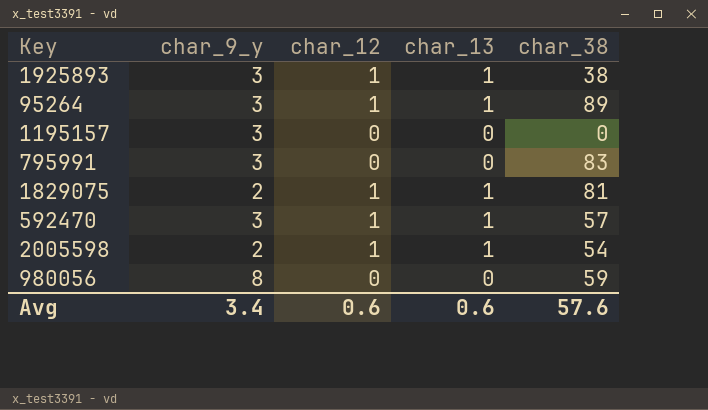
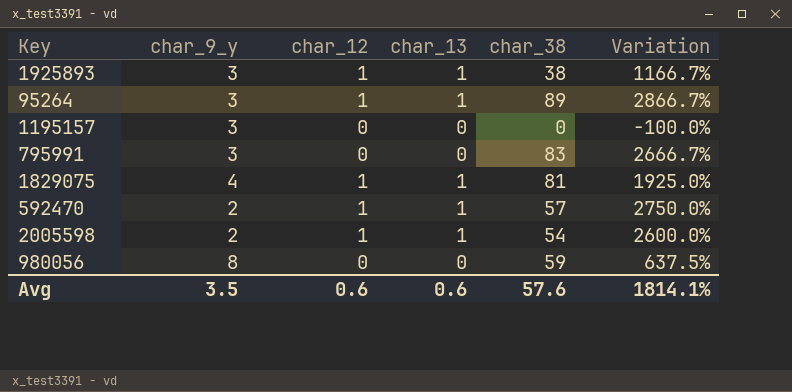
column Variation | formula: none -> ([char_38] - [char_9_y]) / [char_9_y]
1829075 | char_9_y: 2 -> 4
592470 | char_9_y: 3 -> 2
Avg | char_9_y: 3.4 -> 3.5

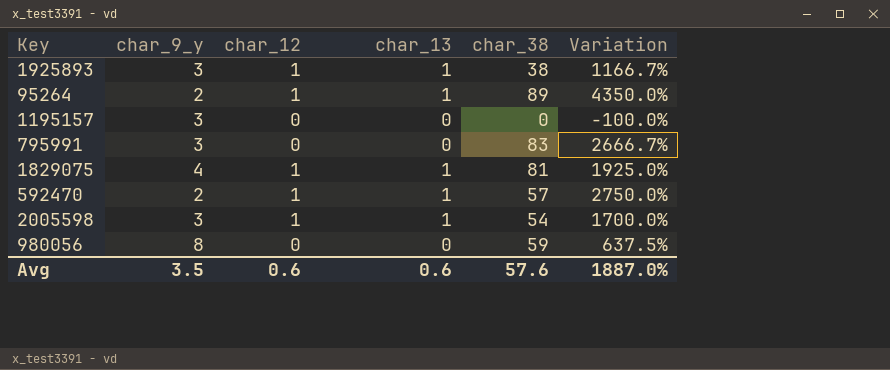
95264 | char_9_y: 3 -> 2
95264 | Variation: 2866.7% -> 4350.0%
2005598 | char_9_y: 2 -> 3
2005598 | Variation: 2600.0% -> 1700.0%
Avg | Variation: 1814.1% -> 1887.0%

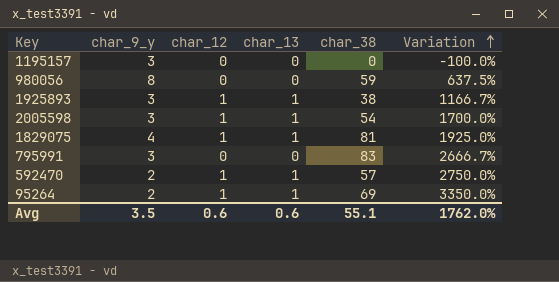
row order: none -> Variation ascending
95264 | char_38: 89 -> 69
95264 | Variation: 4350.0% -> 3350.0%
Avg | char_38: 57.6 -> 55.1
Avg | Variation: 1887.0% -> 1762.0%

